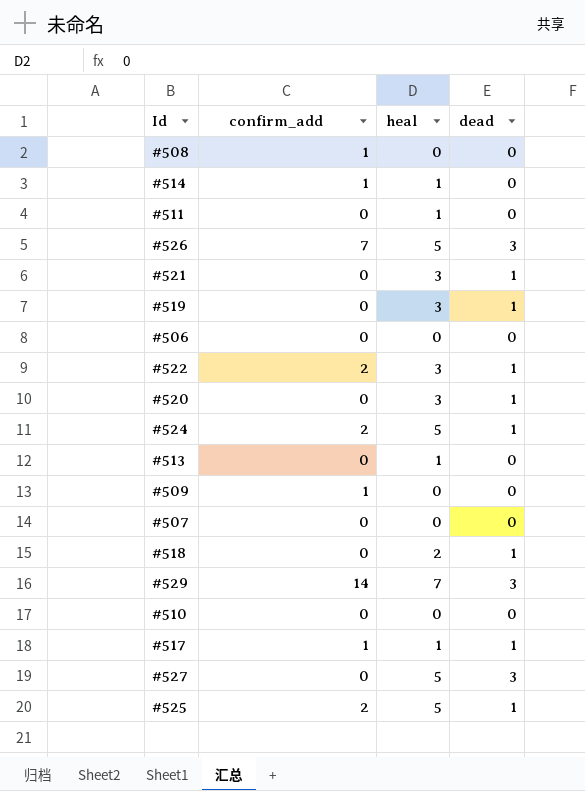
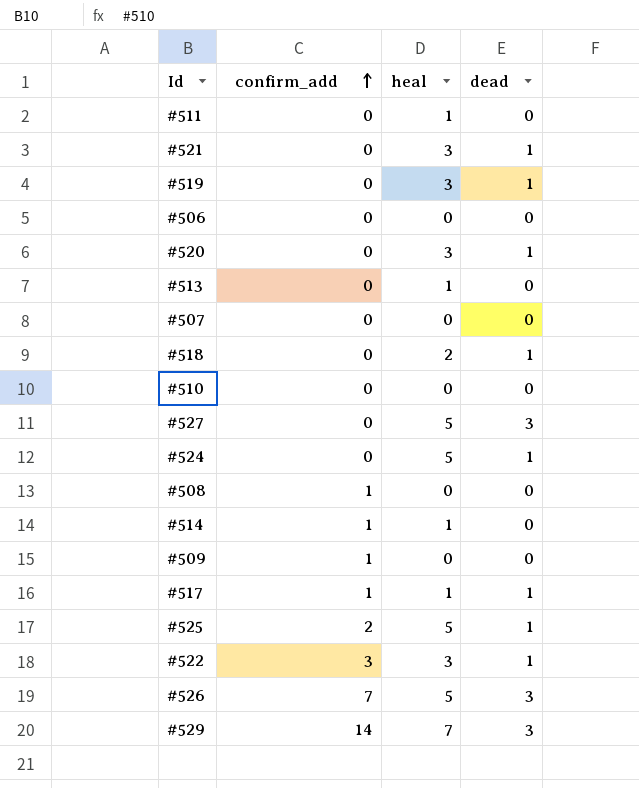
row order: none -> confirm_add ascending
#524 | confirm_add: 2 -> 0
#522 | confirm_add: 2 -> 3

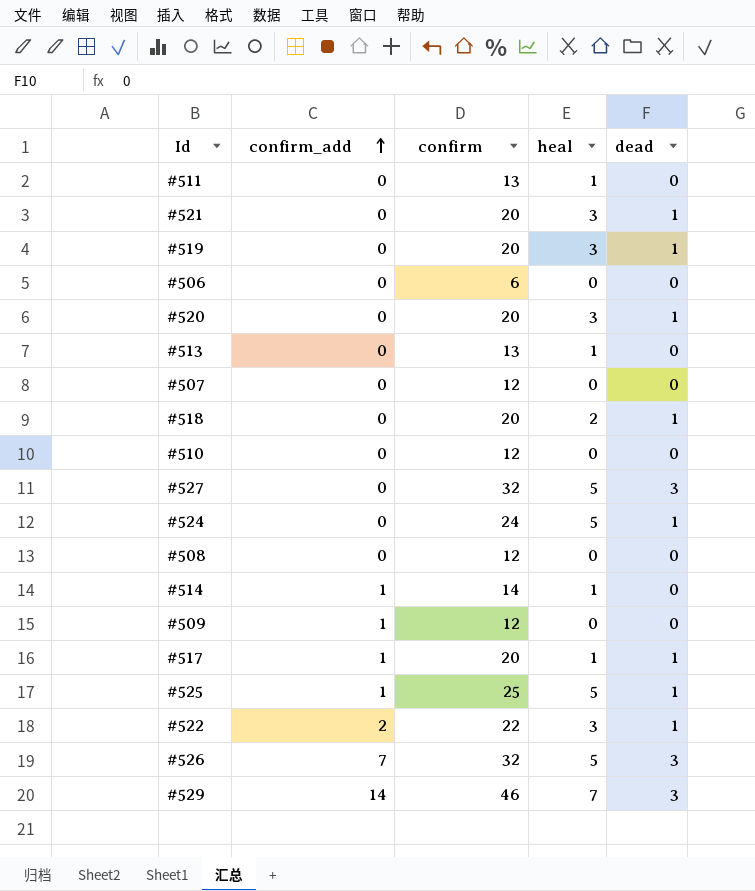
column confirm | position: none -> 3
#508 | confirm_add: 1 -> 0
#525 | confirm_add: 2 -> 1
#522 | confirm_add: 3 -> 2

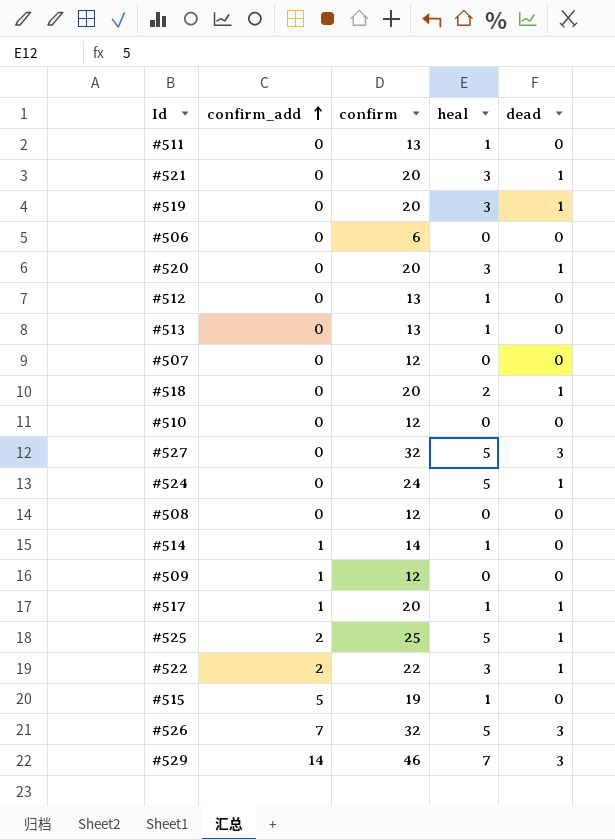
row #512: none -> 0 | 13 | 1 | 0
#525 | confirm_add: 1 -> 2
row #515: none -> 5 | 19 | 1 | 0

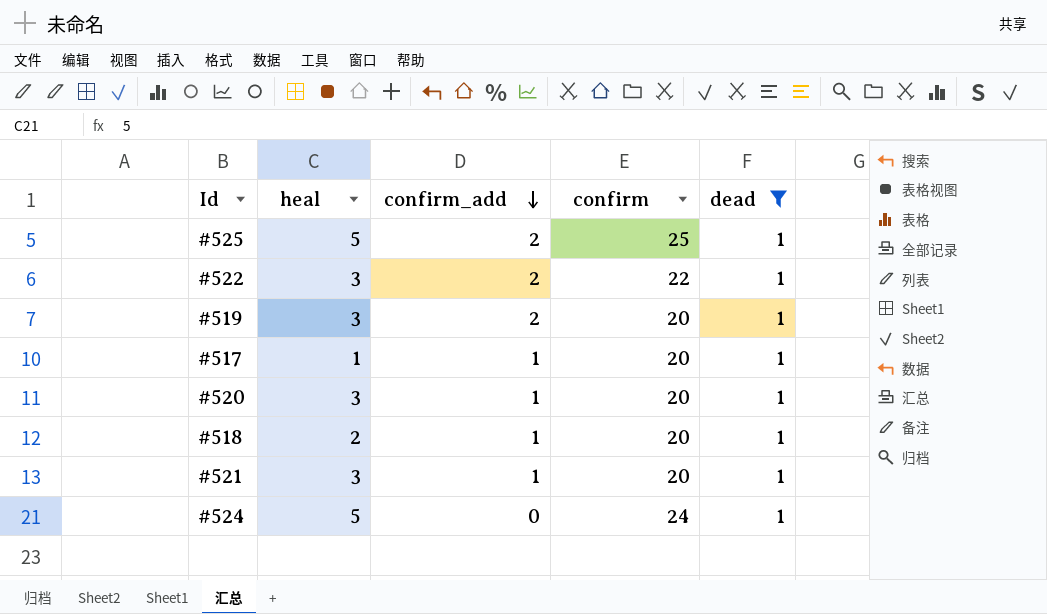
filter: none -> dead = 1
row order: confirm_add ascending -> confirm_add descending
column heal | position: 4 -> 2
#519 | confirm_add: 0 -> 2
#520 | confirm_add: 0 -> 1
#518 | confirm_add: 0 -> 1
#521 | confirm_add: 0 -> 1

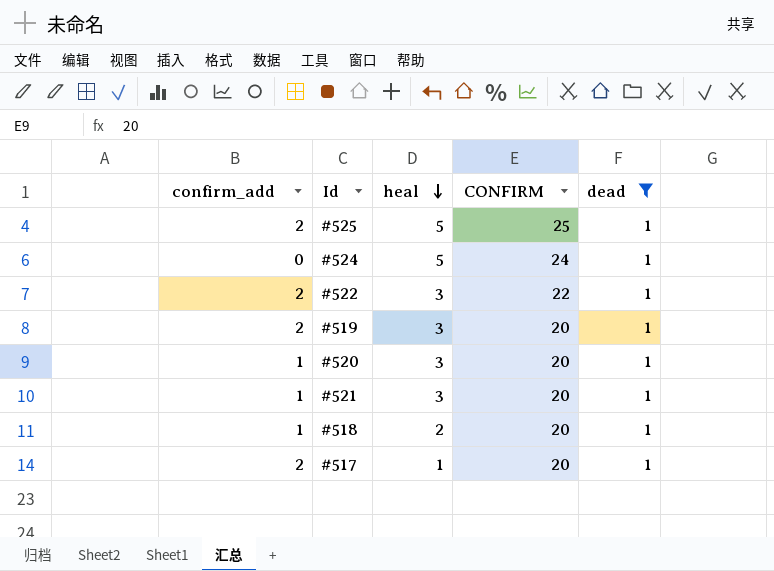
row order: confirm_add descending -> heal descending
column confirm_add | position: 3 -> 1
column name: confirm -> CONFIRM
#517 | confirm_add: 1 -> 2

